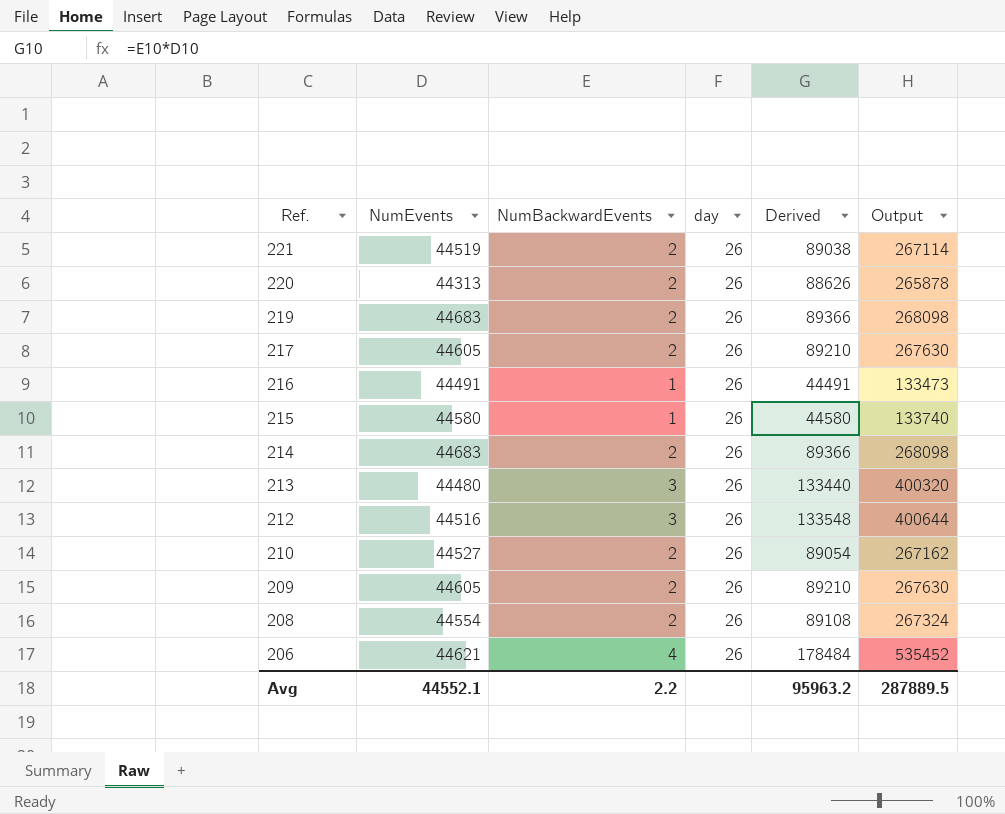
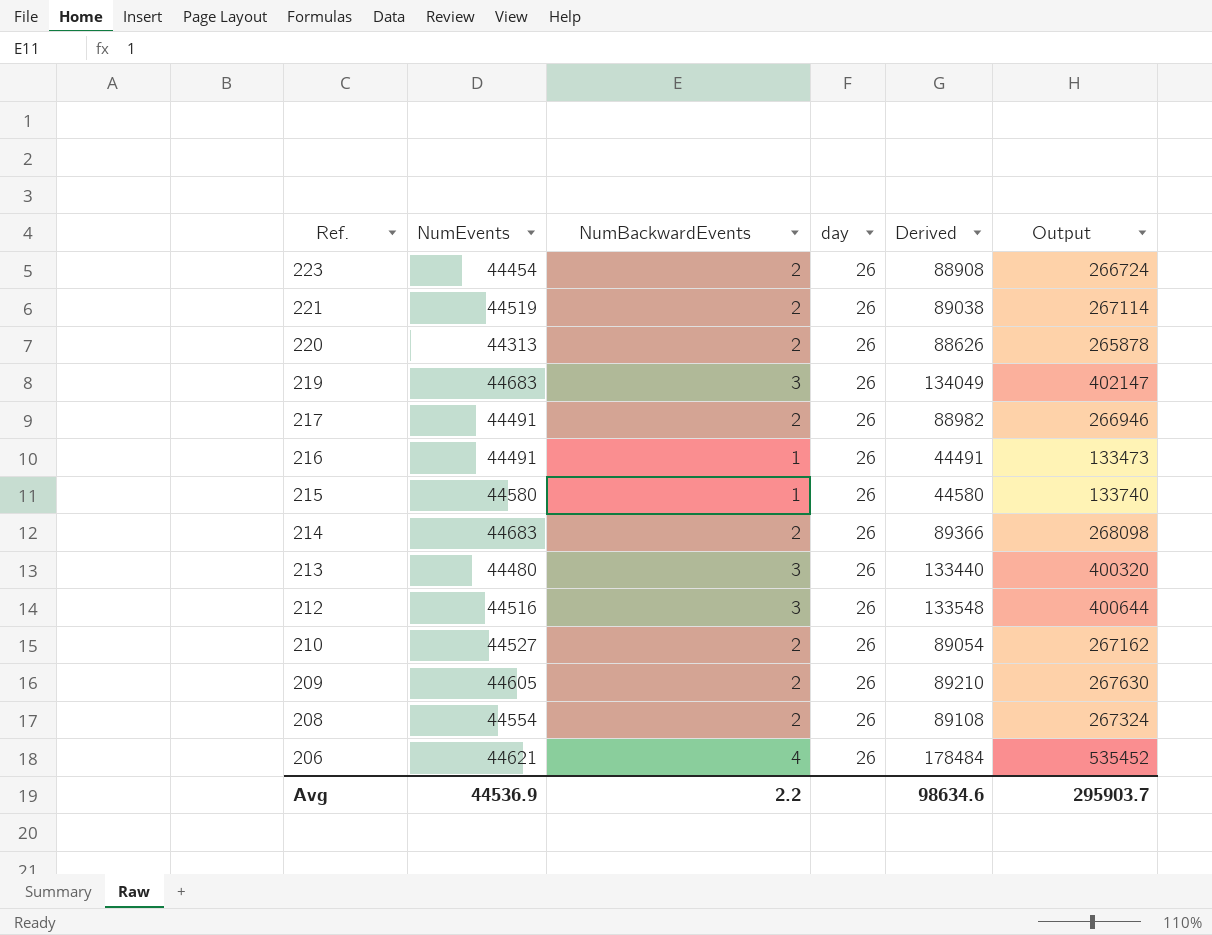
row 223: none -> 44454 | 2 | 26 | 88908 | 266724
219 | NumBackwardEvents: 2 -> 3
219 | Derived: 89366 -> 134049
219 | Output: 268098 -> 402147
217 | NumEvents: 44605 -> 44491
217 | Derived: 89210 -> 88982
217 | Output: 267630 -> 266946
Avg | NumEvents: 44552.1 -> 44536.9
Avg | Derived: 95963.2 -> 98634.6
Avg | Output: 287889.5 -> 295903.7

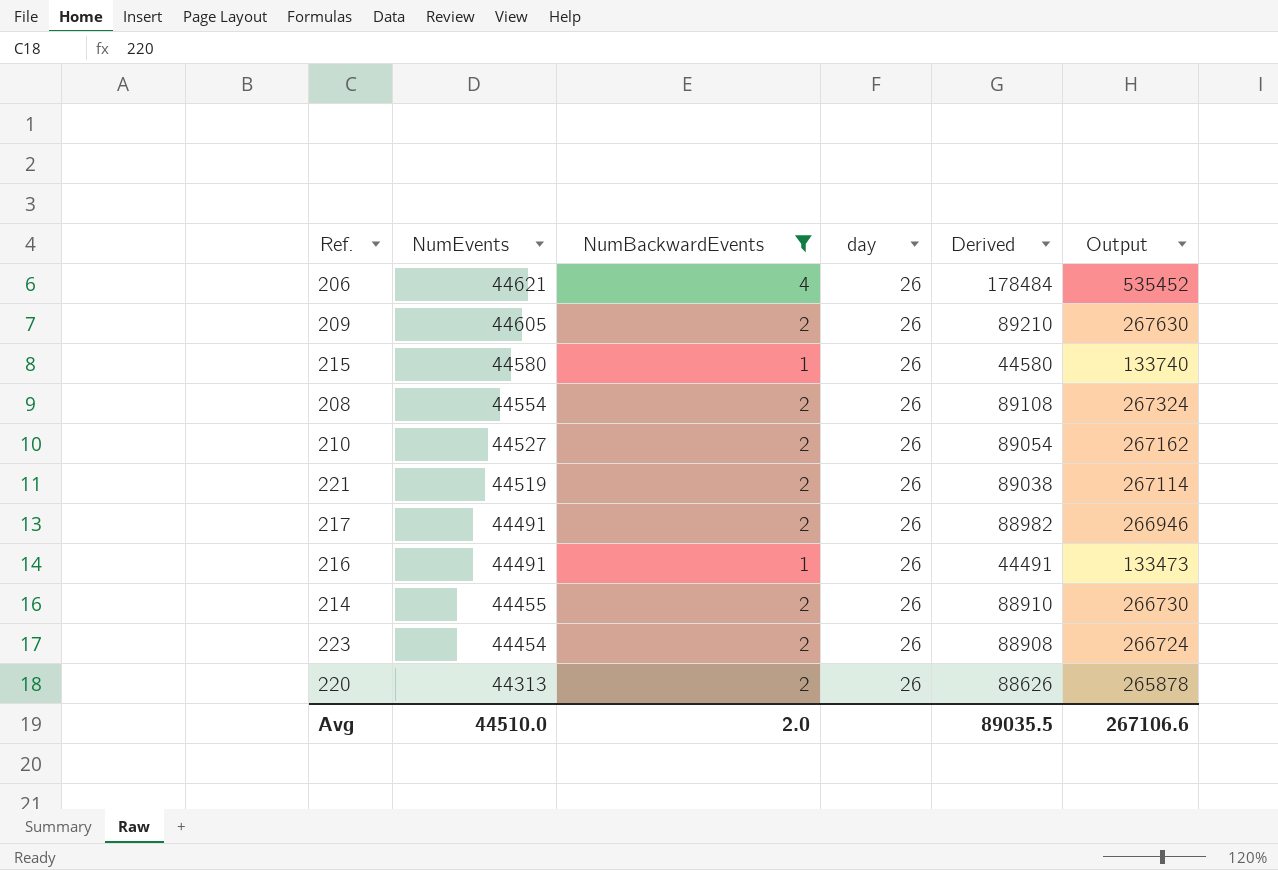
filter: none -> NumBackwardEvents != 3
row order: Ref. descending -> NumEvents descending
214 | NumEvents: 44683 -> 44455
214 | Derived: 89366 -> 88910
214 | Output: 268098 -> 266730
Avg | NumEvents: 44536.9 -> 44510.0
Avg | NumBackwardEvents: 2.2 -> 2.0
Avg | Derived: 98634.6 -> 89035.5
Avg | Output: 295903.7 -> 267106.6

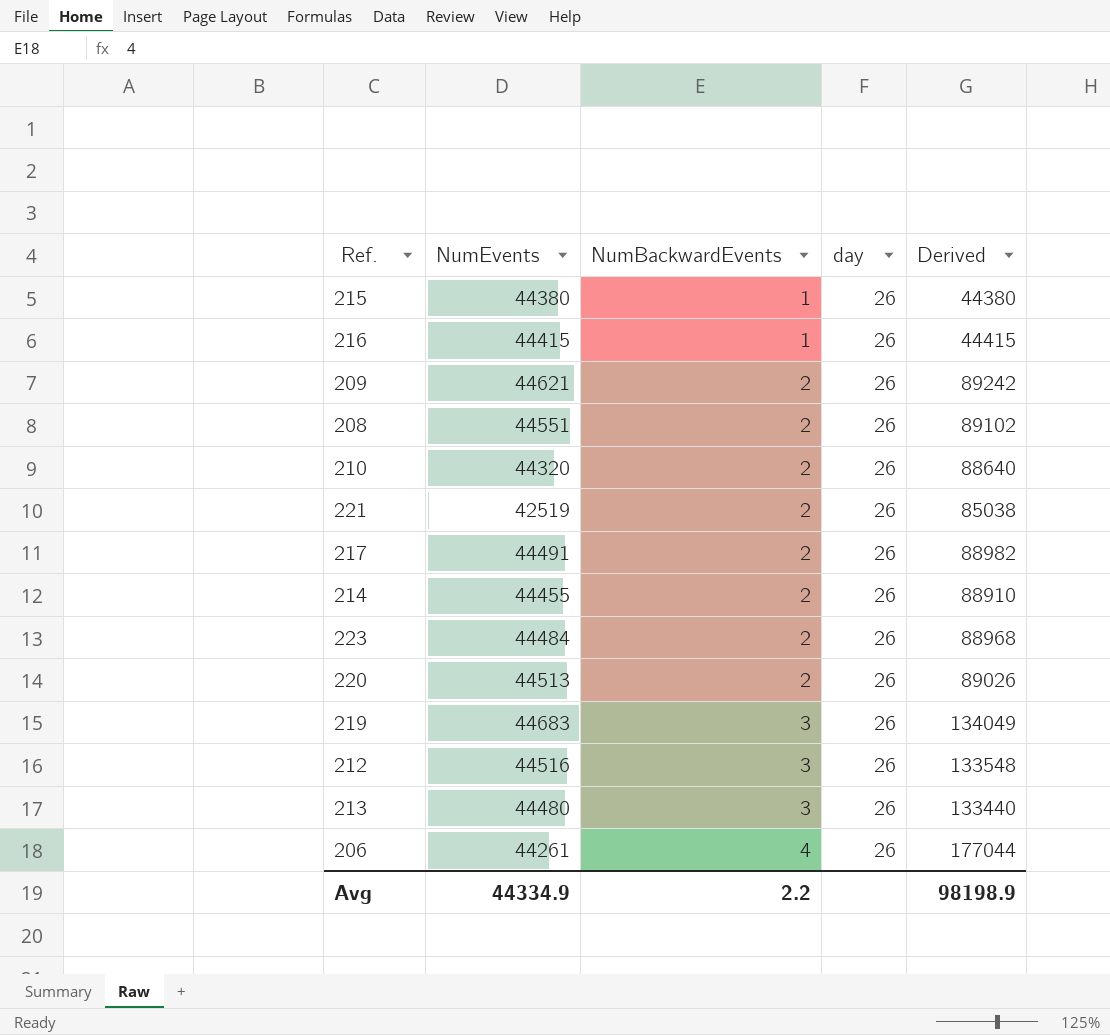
filter: NumBackwardEvents != 3 -> none
row order: NumEvents descending -> NumBackwardEvents ascending
column Output | formula: [Derived] * 3 -> none
215 | NumEvents: 44580 -> 44380
215 | Derived: 44580 -> 44380
216 | NumEvents: 44491 -> 44415
216 | Derived: 44491 -> 44415
209 | NumEvents: 44605 -> 44621
209 | Derived: 89210 -> 89242
208 | NumEvents: 44554 -> 44551
208 | Derived: 89108 -> 89102
210 | NumEvents: 44527 -> 44320
210 | Derived: 89054 -> 88640
221 | NumEvents: 44519 -> 42519
221 | Derived: 89038 -> 85038
223 | NumEvents: 44454 -> 44484
223 | Derived: 88908 -> 88968
220 | NumEvents: 44313 -> 44513
220 | Derived: 88626 -> 89026
206 | NumEvents: 44621 -> 44261
206 | Derived: 178484 -> 177044
Avg | NumEvents: 44510.0 -> 44334.9
Avg | NumBackwardEvents: 2.0 -> 2.2
Avg | Derived: 89035.5 -> 98198.9

